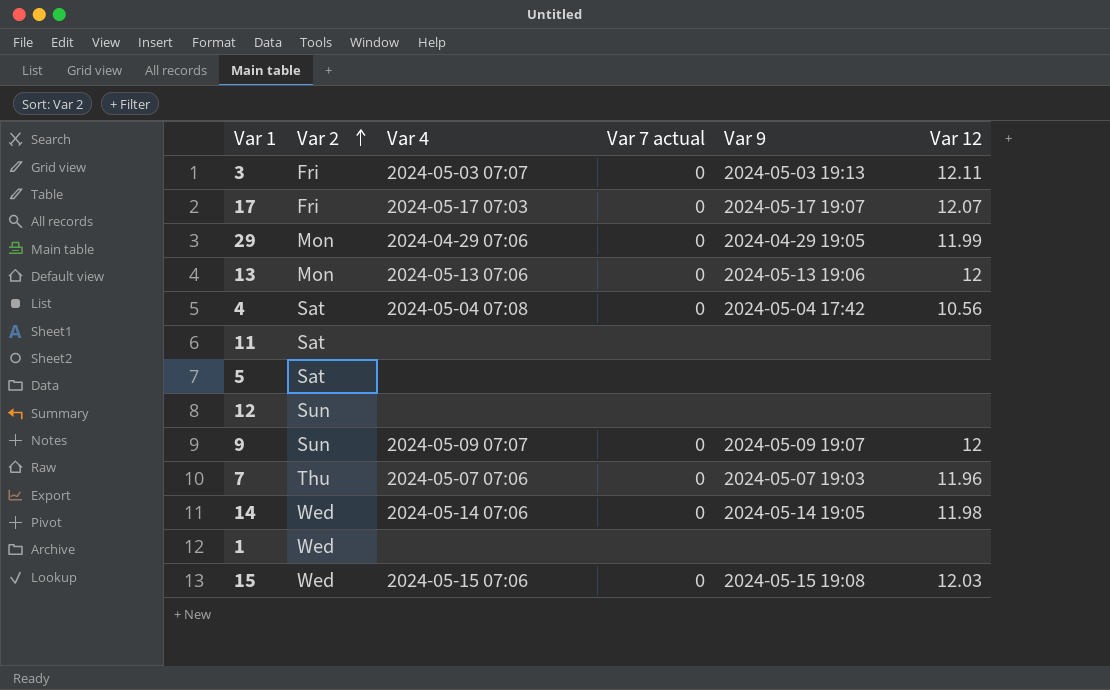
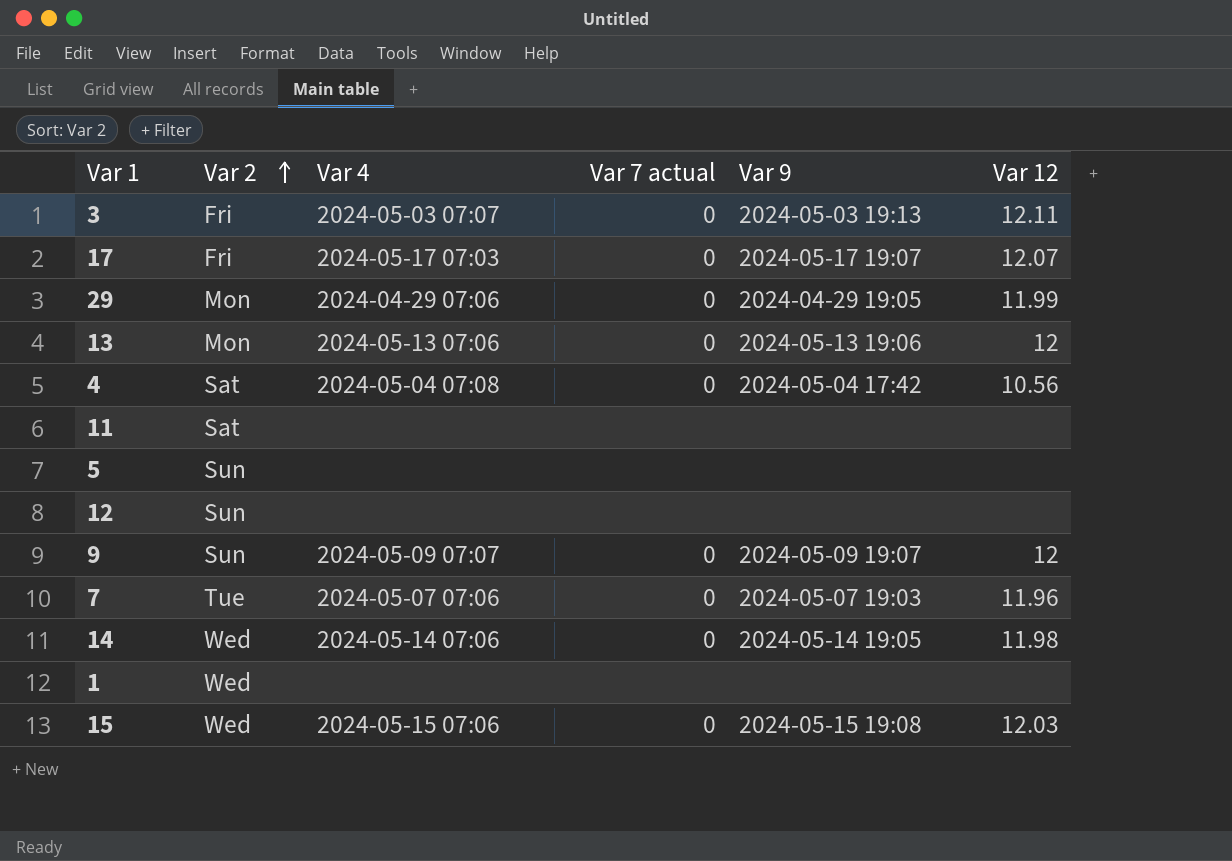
5 | Var 2: Sat -> Sun
7 | Var 2: Thu -> Tue

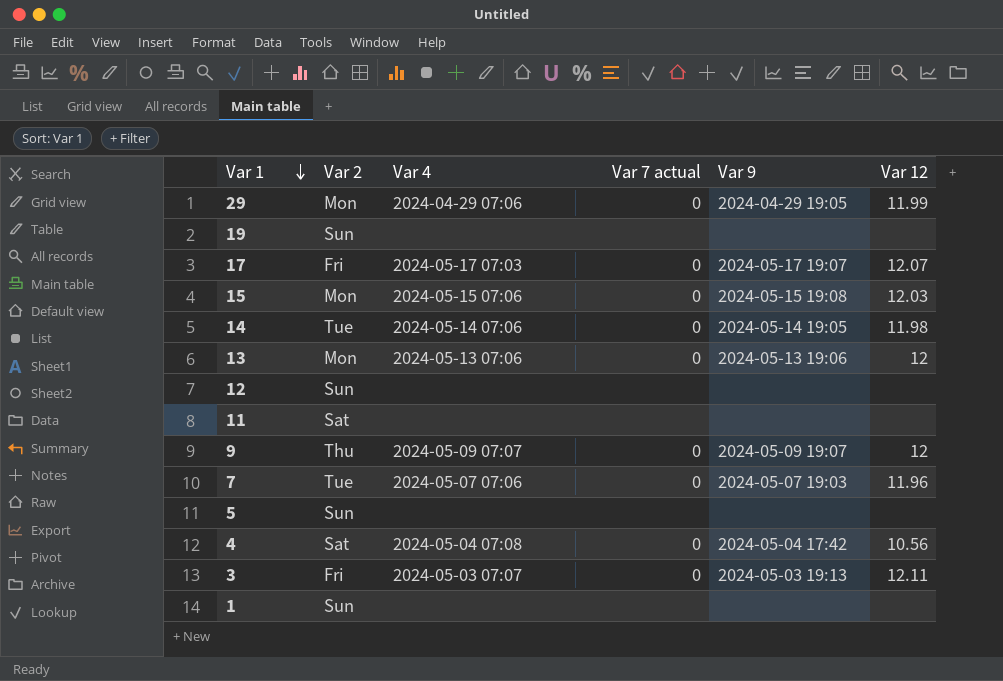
row order: Var 2 ascending -> Var 1 descending
row 19: none -> Sun | none | none | none | none
15 | Var 2: Wed -> Mon
14 | Var 2: Wed -> Tue
9 | Var 2: Sun -> Thu
1 | Var 2: Wed -> Sun

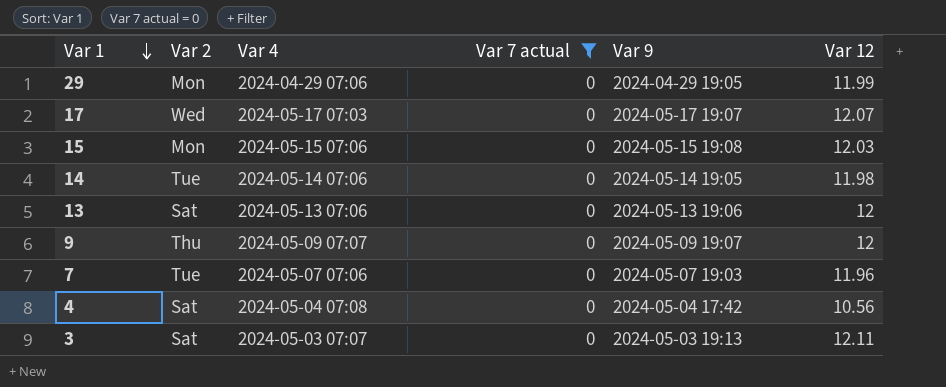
filter: none -> Var 7 actual = 0
17 | Var 2: Fri -> Wed
13 | Var 2: Mon -> Sat
3 | Var 2: Fri -> Sat

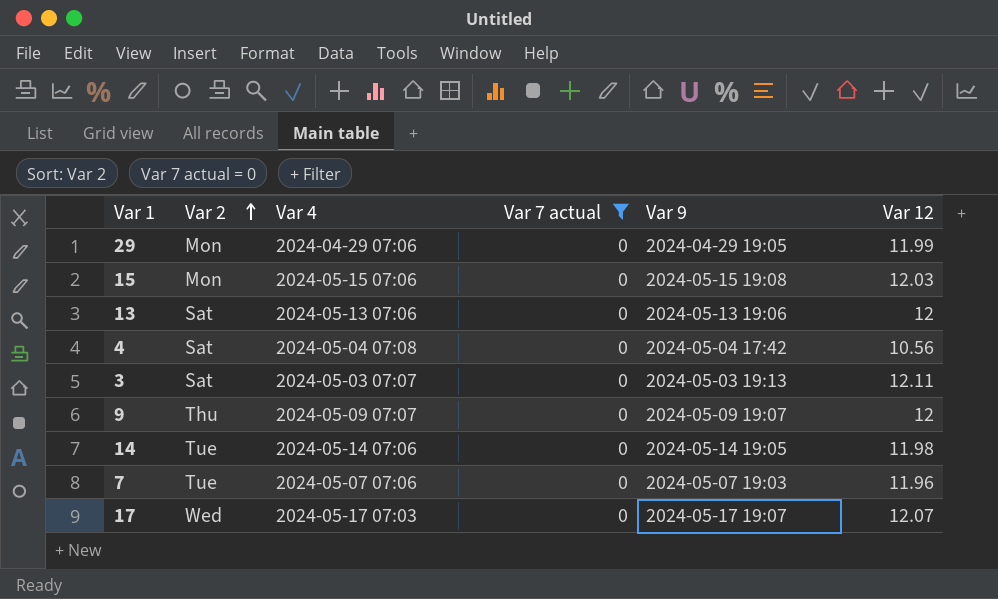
row order: Var 1 descending -> Var 2 ascending

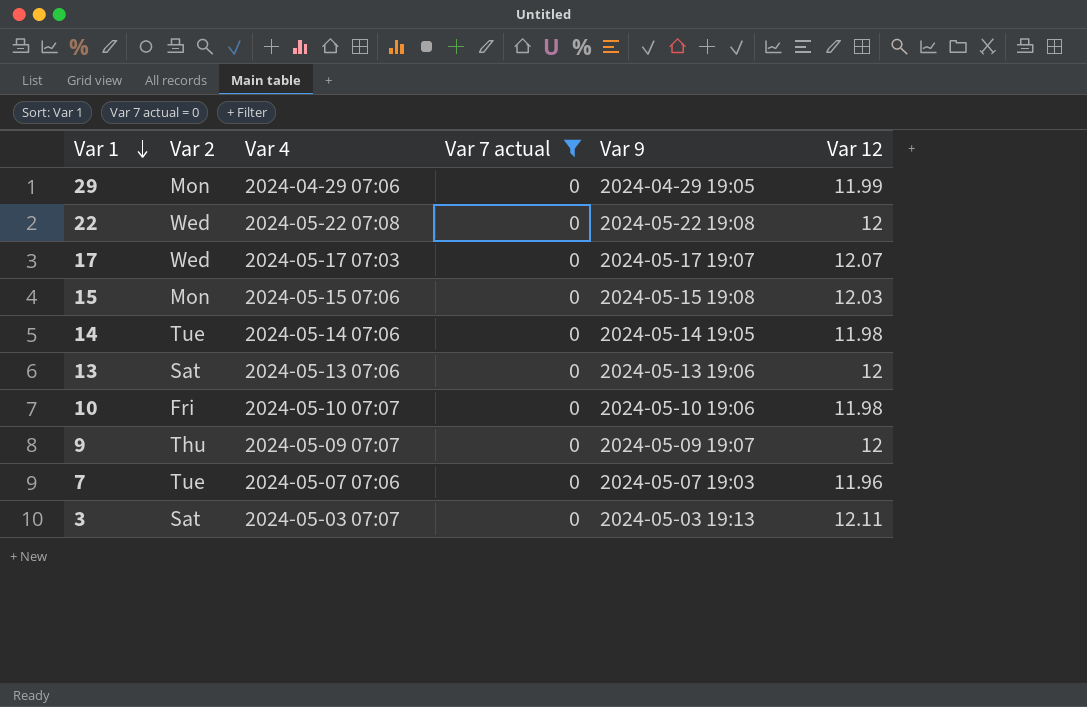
row order: Var 2 ascending -> Var 1 descending
row 4: Sat | 2024-05-04 07:08 | 0 | 2024-05-04 17:42 | 10.56 -> none
row 22: none -> Wed | 2024-05-22 07:08 | 0 | 2024-05-22 19:08 | 12
row 10: none -> Fri | 2024-05-10 07:07 | 0 | 2024-05-10 19:06 | 11.98

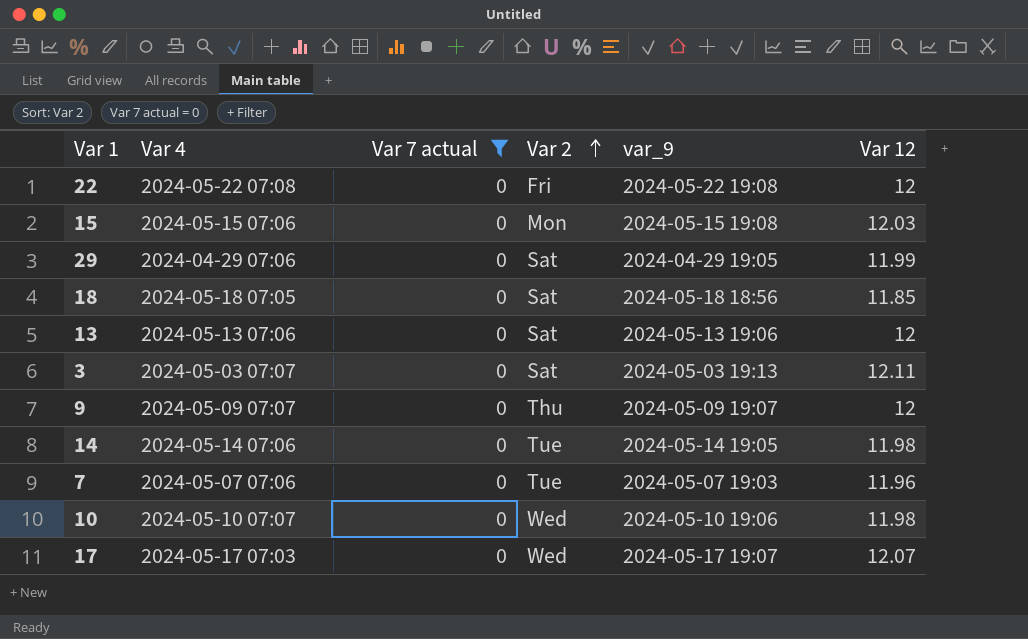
row order: Var 1 descending -> Var 2 ascending
column Var 2 | position: 2 -> 4
column name: Var 9 -> var_9
22 | Var 2: Wed -> Fri
29 | Var 2: Mon -> Sat
row 18: none -> 2024-05-18 07:05 | 0 | Sat | 2024-05-18 18:56 | 11.85
10 | Var 2: Fri -> Wed

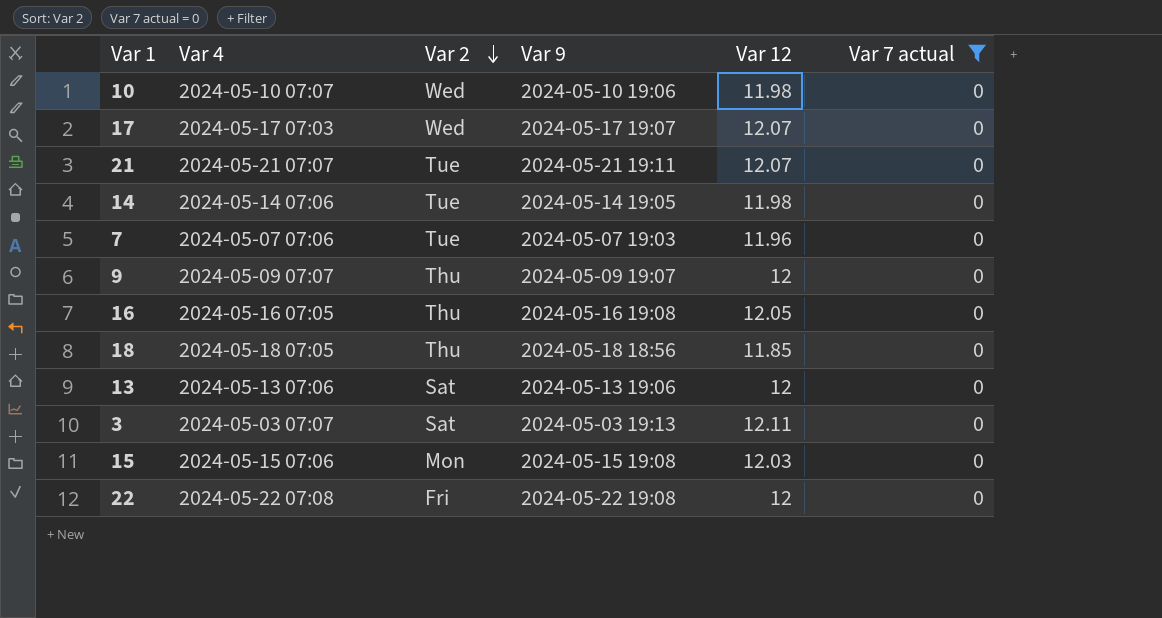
row order: Var 2 ascending -> Var 2 descending
column name: var_9 -> Var 9
column Var 7 actual | position: 3 -> 6
row 29: 2024-04-29 07:06 | 0 | Sat | 2024-04-29 19:05 | 11.99 -> none
row 21: none -> 2024-05-21 07:07 | Tue | 2024-05-21 19:11 | 12.07 | 0
row 16: none -> 2024-05-16 07:05 | Thu | 2024-05-16 19:08 | 12.05 | 0
18 | Var 2: Sat -> Thu

